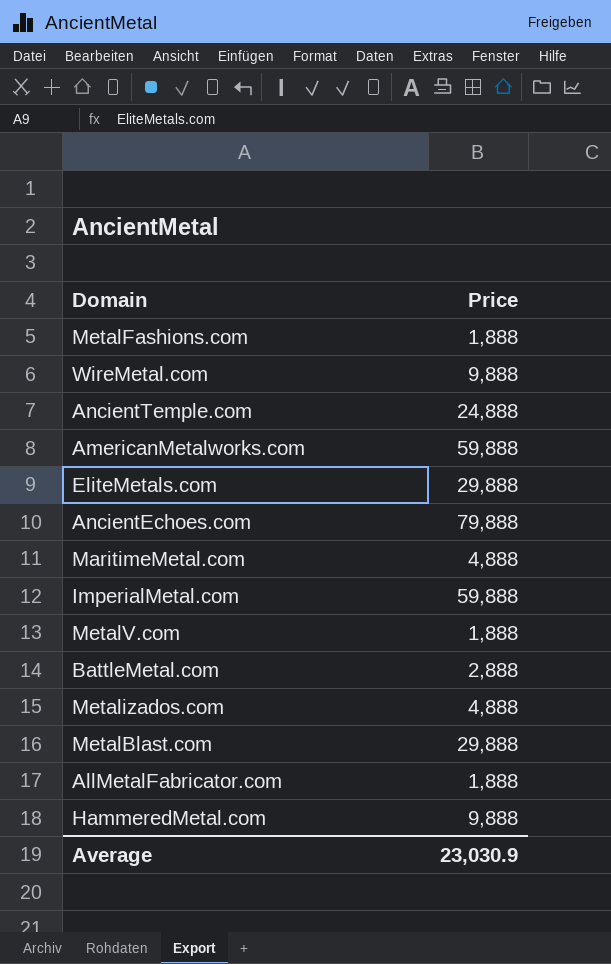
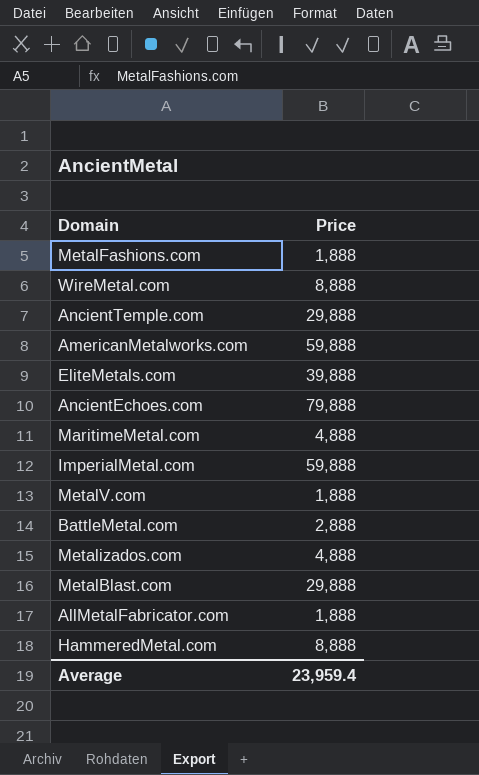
WireMetal.com | Price: 9,888 -> 8,888
AncientTemple.com | Price: 24,888 -> 29,888
EliteMetals.com | Price: 29,888 -> 39,888
HammeredMetal.com | Price: 9,888 -> 8,888
Average | Price: 23,030.9 -> 23,959.4

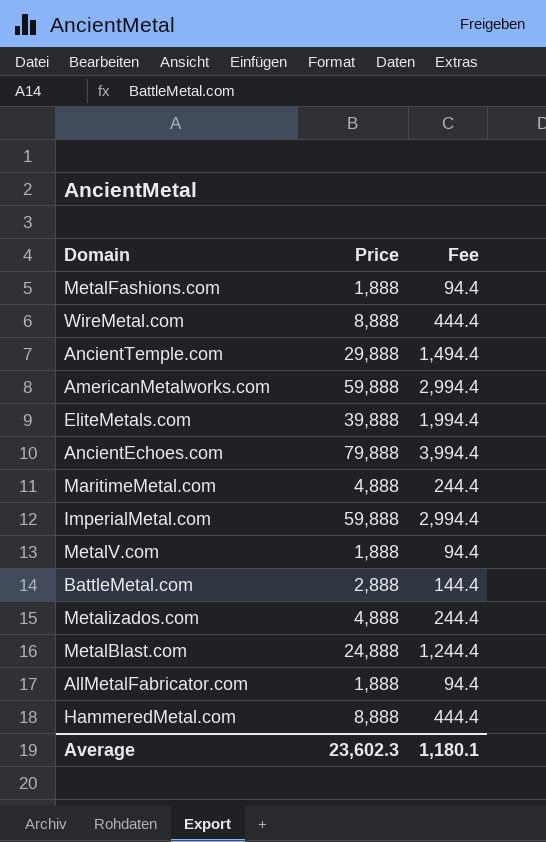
column Fee | formula: none -> [Price] * 0.05
MetalBlast.com | Price: 29,888 -> 24,888
Average | Price: 23,959.4 -> 23,602.3

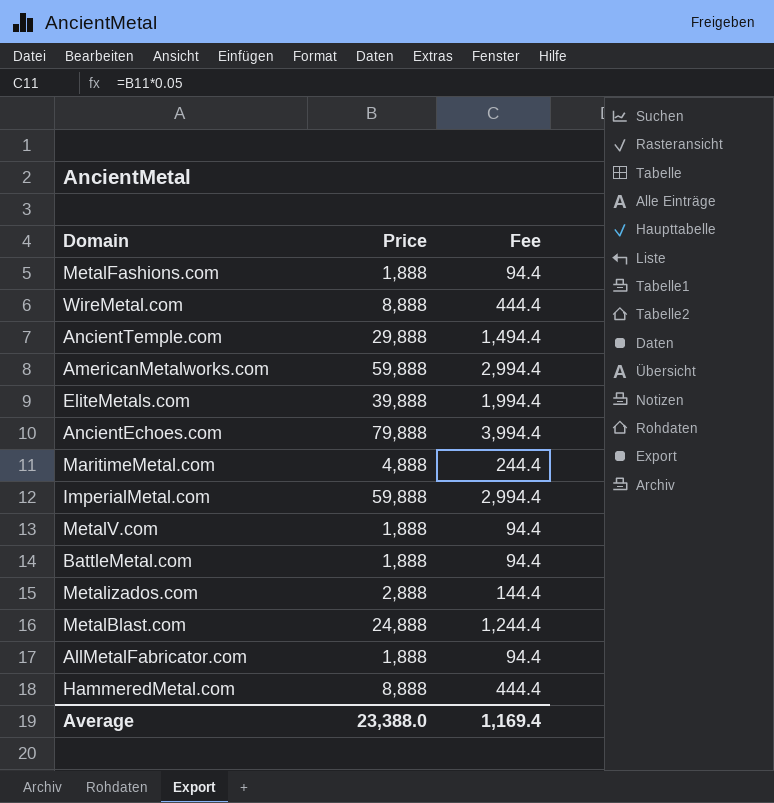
BattleMetal.com | Price: 2,888 -> 1,888
BattleMetal.com | Fee: 144.4 -> 94.4
Metalizados.com | Price: 4,888 -> 2,888
Metalizados.com | Fee: 244.4 -> 144.4
Average | Price: 23,602.3 -> 23,388.0
Average | Fee: 1,180.1 -> 1,169.4

